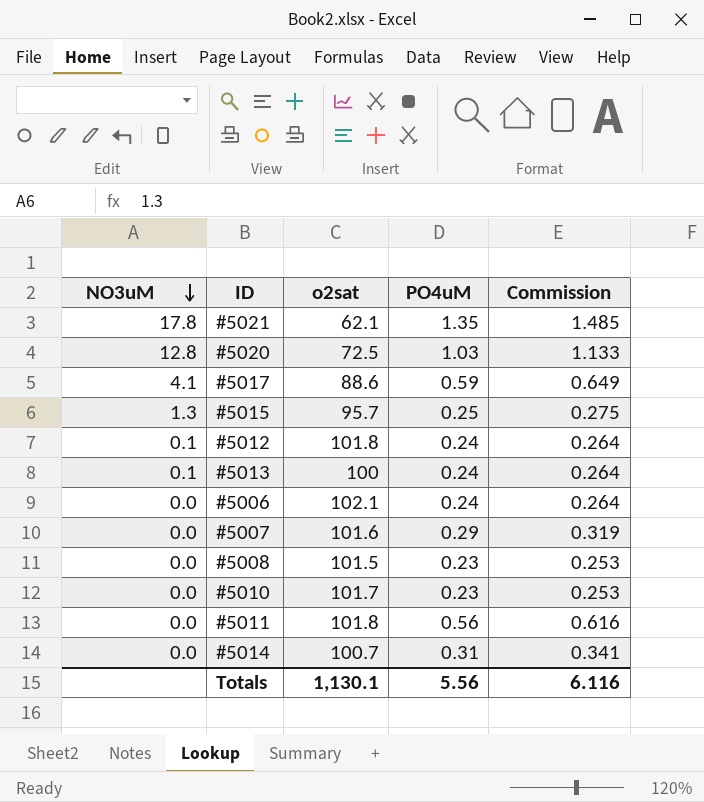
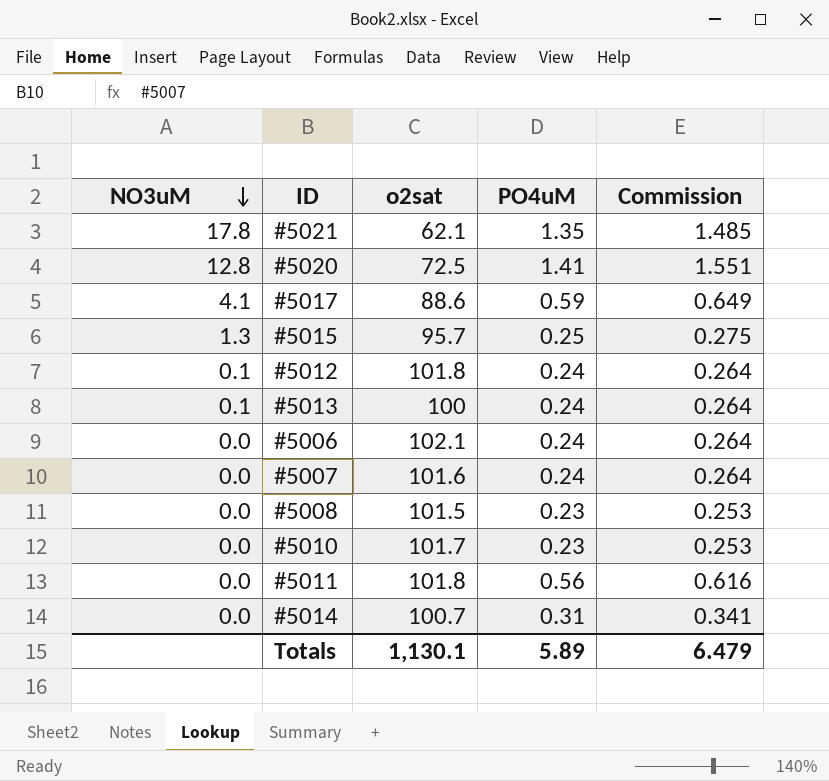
#5020 | PO4uM: 1.03 -> 1.41
#5020 | Commission: 1.133 -> 1.551
#5007 | PO4uM: 0.29 -> 0.24
#5007 | Commission: 0.319 -> 0.264
Totals | PO4uM: 5.56 -> 5.89
Totals | Commission: 6.116 -> 6.479

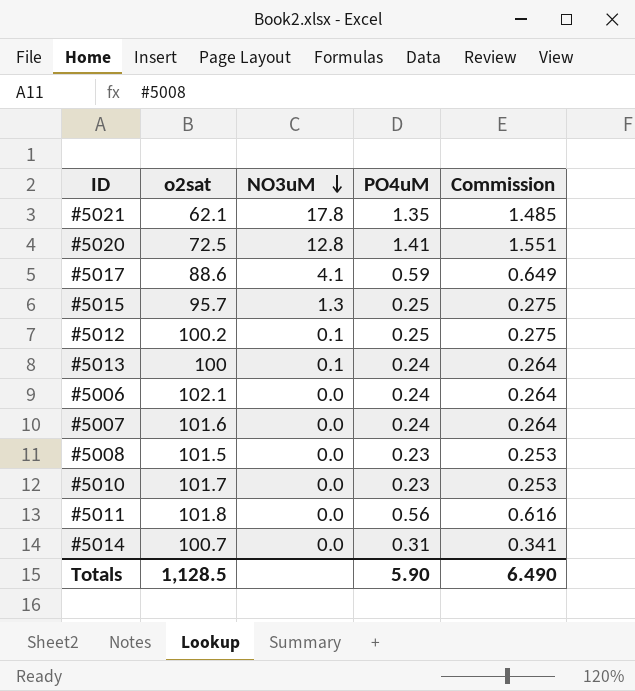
column NO3uM | position: 1 -> 3
#5012 | o2sat: 101.8 -> 100.2
#5012 | PO4uM: 0.24 -> 0.25
#5012 | Commission: 0.264 -> 0.275
Totals | o2sat: 1,130.1 -> 1,128.5
Totals | PO4uM: 5.89 -> 5.90
Totals | Commission: 6.479 -> 6.490

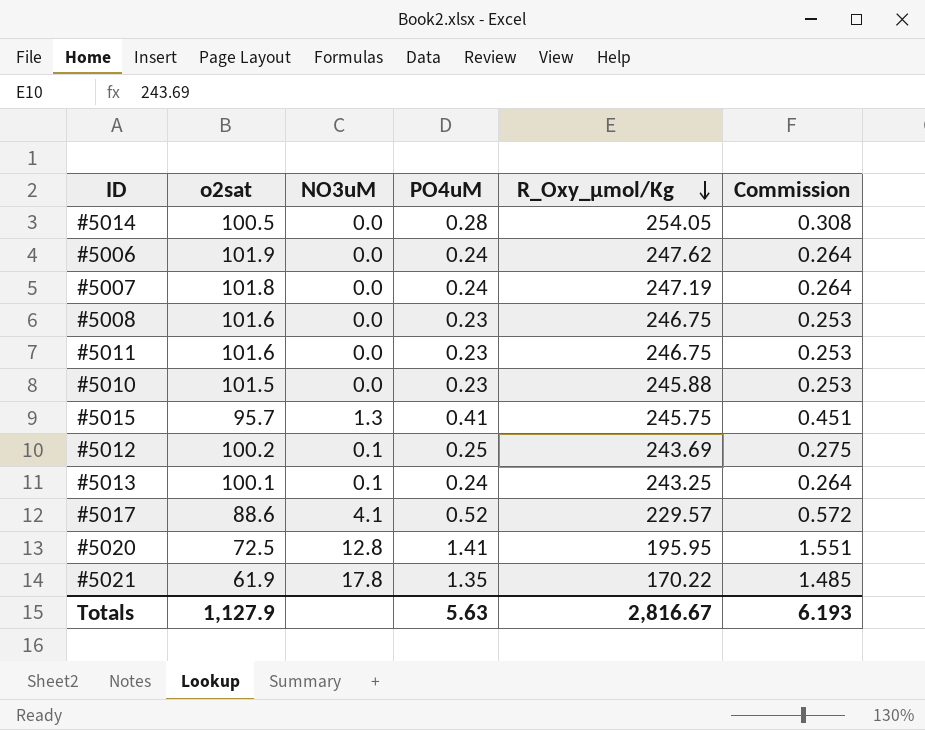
row order: NO3uM descending -> R_Oxy_µmol/Kg descending
column R_Oxy_µmol/Kg | position: none -> 5
#5014 | o2sat: 100.7 -> 100.5
#5014 | PO4uM: 0.31 -> 0.28
#5014 | Commission: 0.341 -> 0.308
#5006 | o2sat: 102.1 -> 101.9
#5007 | o2sat: 101.6 -> 101.8
#5008 | o2sat: 101.5 -> 101.6
#5011 | o2sat: 101.8 -> 101.6
#5011 | PO4uM: 0.56 -> 0.23
#5011 | Commission: 0.616 -> 0.253
#5010 | o2sat: 101.7 -> 101.5
#5015 | PO4uM: 0.25 -> 0.41
#5015 | Commission: 0.275 -> 0.451
#5013 | o2sat: 100 -> 100.1
#5017 | PO4uM: 0.59 -> 0.52
#5017 | Commission: 0.649 -> 0.572
#5021 | o2sat: 62.1 -> 61.9
Totals | o2sat: 1,128.5 -> 1,127.9
Totals | PO4uM: 5.90 -> 5.63
Totals | Commission: 6.490 -> 6.193

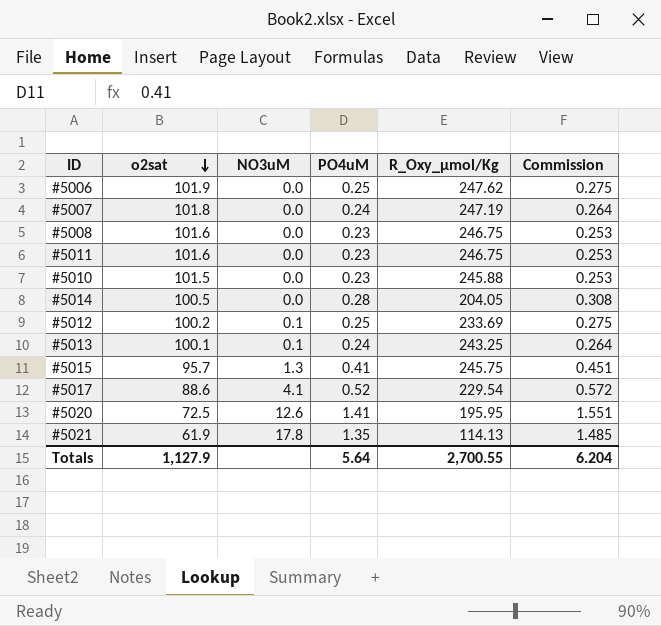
row order: R_Oxy_µmol/Kg descending -> o2sat descending
#5006 | PO4uM: 0.24 -> 0.25
#5006 | Commission: 0.264 -> 0.275
#5014 | R_Oxy_µmol/Kg: 254.05 -> 204.05
#5012 | R_Oxy_µmol/Kg: 243.69 -> 233.69
#5017 | R_Oxy_µmol/Kg: 229.57 -> 229.54
#5020 | NO3uM: 12.8 -> 12.6
#5021 | R_Oxy_µmol/Kg: 170.22 -> 114.13
Totals | PO4uM: 5.63 -> 5.64
Totals | R_Oxy_µmol/Kg: 2,816.67 -> 2,700.55
Totals | Commission: 6.193 -> 6.204

